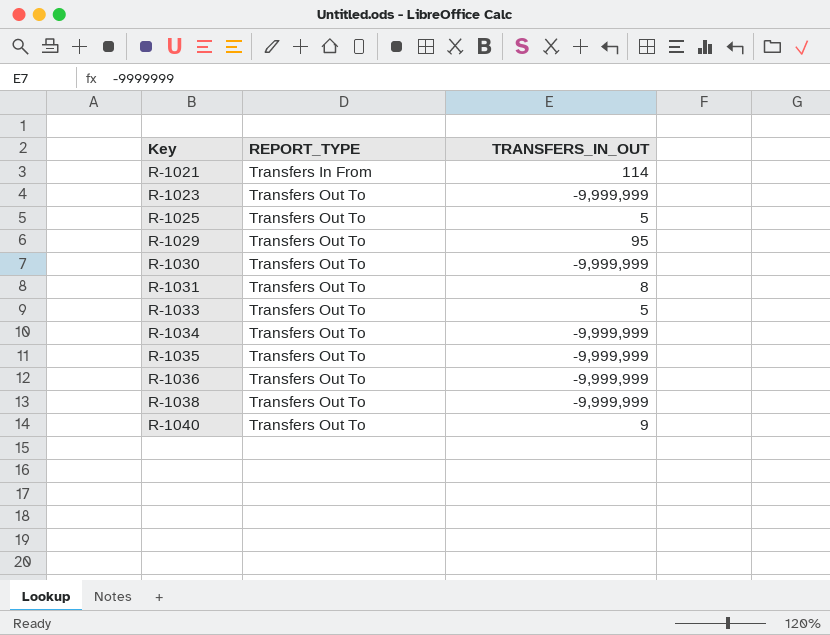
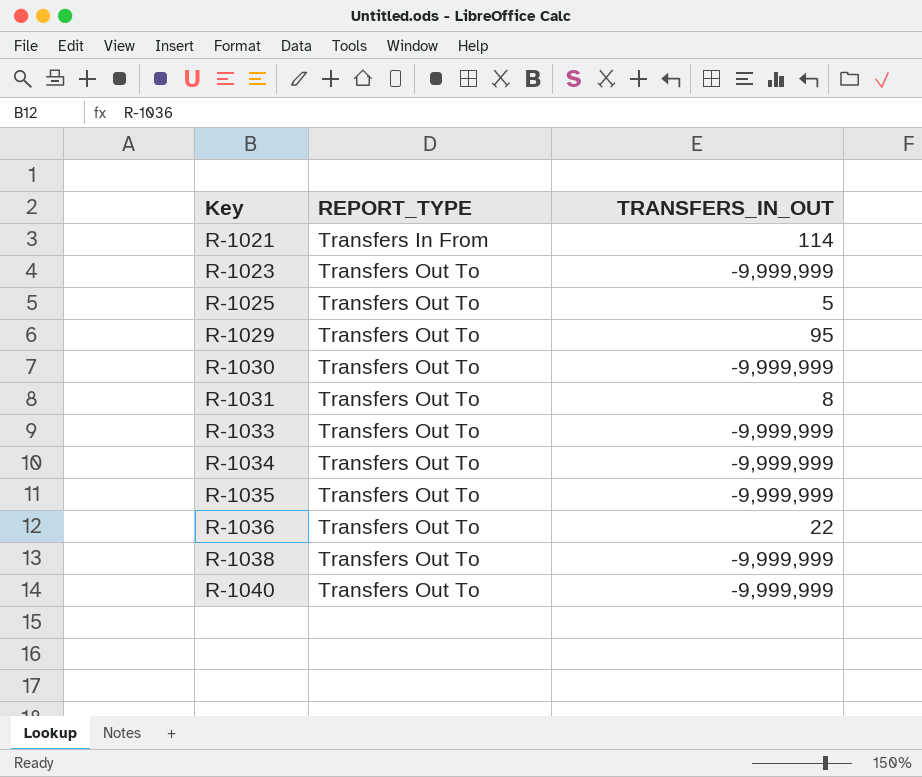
R-1033 | TRANSFERS_IN_OUT: 5 -> -9,999,999
R-1036 | TRANSFERS_IN_OUT: -9,999,999 -> 22
R-1040 | TRANSFERS_IN_OUT: 9 -> -9,999,999

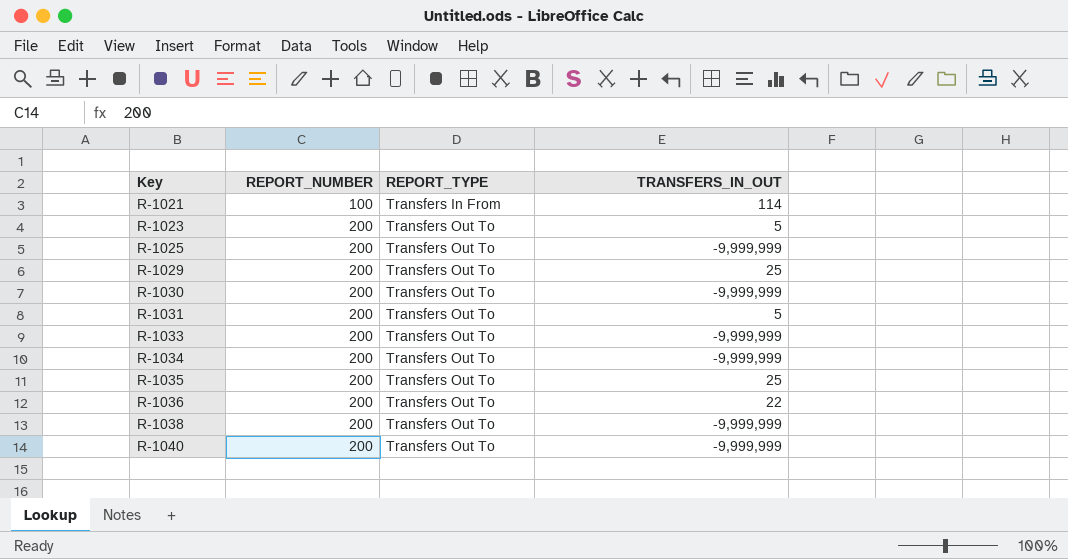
column REPORT_NUMBER | position: none -> 2
R-1023 | TRANSFERS_IN_OUT: -9,999,999 -> 5
R-1025 | TRANSFERS_IN_OUT: 5 -> -9,999,999
R-1029 | TRANSFERS_IN_OUT: 95 -> 25
R-1031 | TRANSFERS_IN_OUT: 8 -> 5
R-1035 | TRANSFERS_IN_OUT: -9,999,999 -> 25

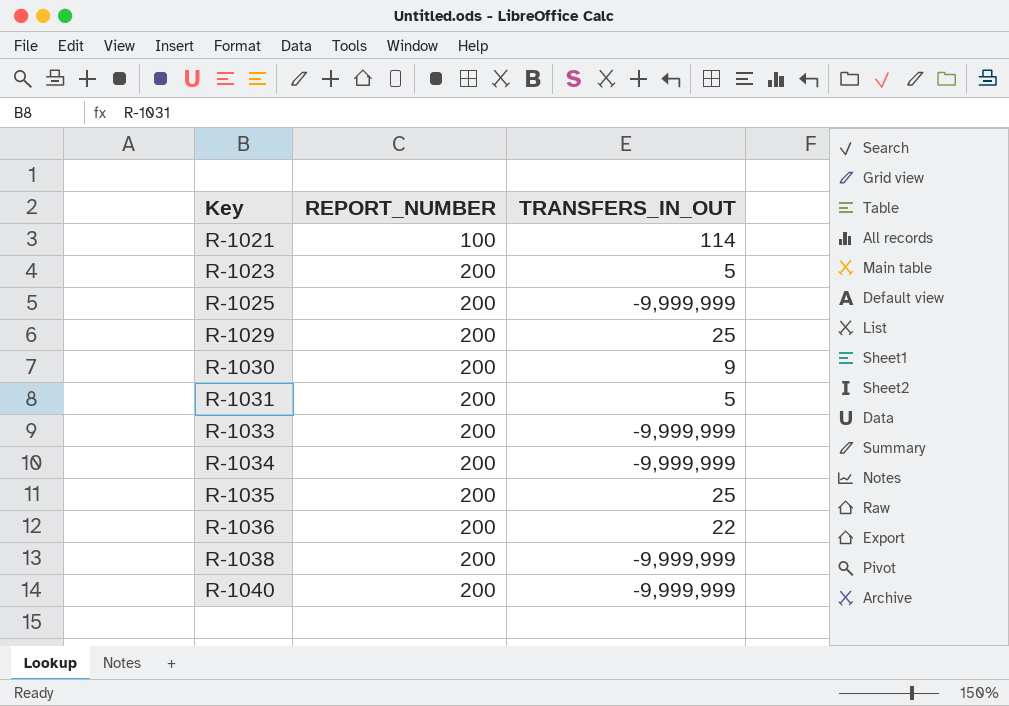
column REPORT_TYPE | position: 3 -> none
R-1030 | TRANSFERS_IN_OUT: -9,999,999 -> 9

